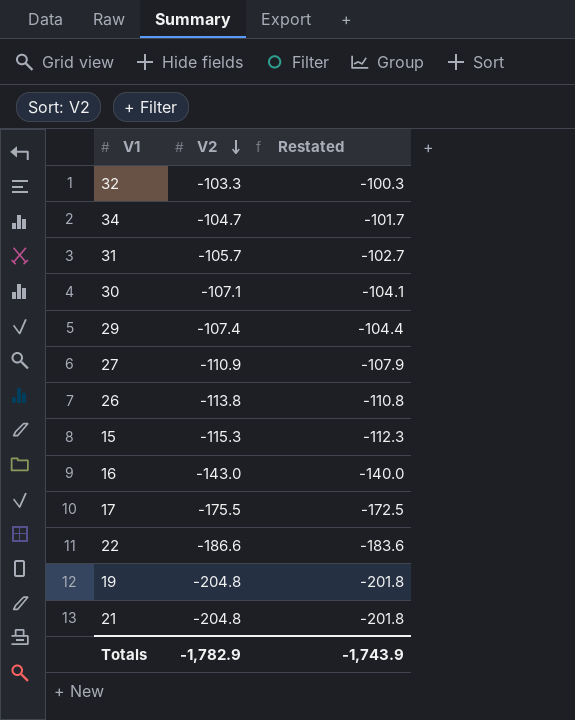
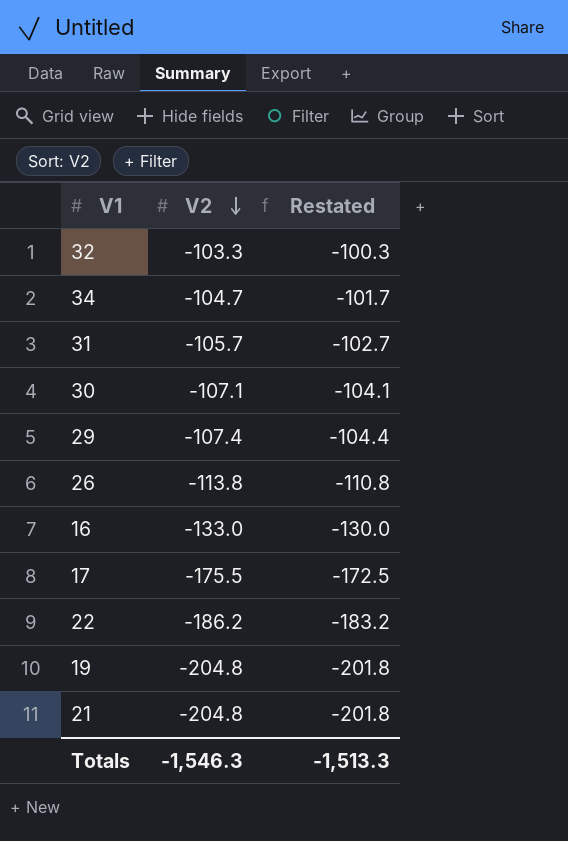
row 27: -110.9 | -107.9 -> none
row 15: -115.3 | -112.3 -> none
16 | V2: -143.0 -> -133.0
16 | Restated: -140.0 -> -130.0
22 | V2: -186.6 -> -186.2
22 | Restated: -183.6 -> -183.2
Totals | V2: -1,782.9 -> -1,546.3
Totals | Restated: -1,743.9 -> -1,513.3

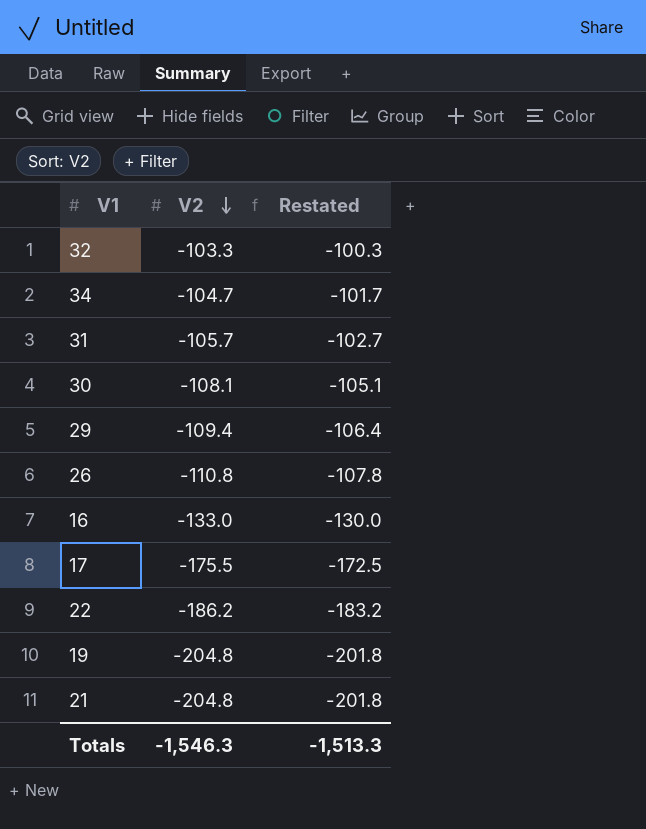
30 | V2: -107.1 -> -108.1
30 | Restated: -104.1 -> -105.1
29 | V2: -107.4 -> -109.4
29 | Restated: -104.4 -> -106.4
26 | V2: -113.8 -> -110.8
26 | Restated: -110.8 -> -107.8

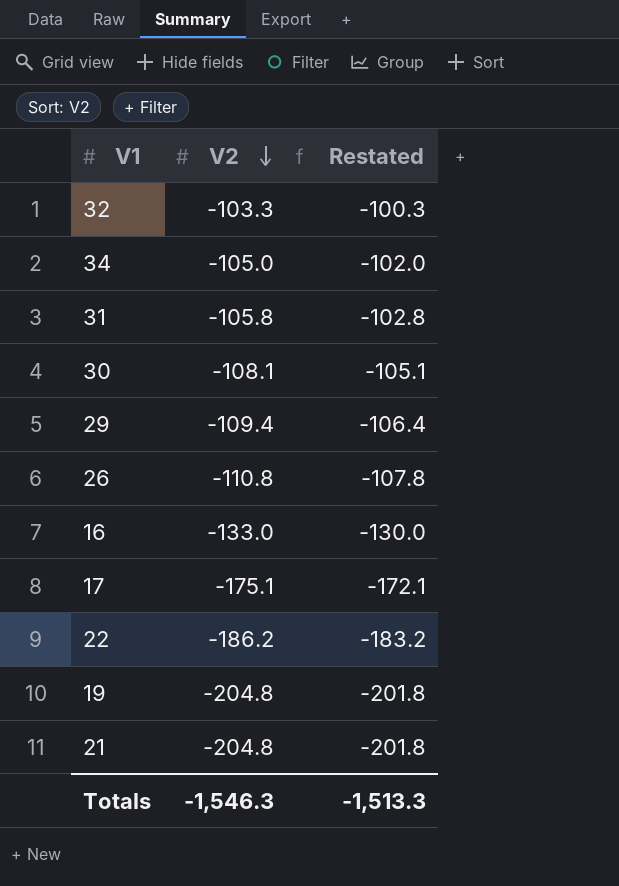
34 | V2: -104.7 -> -105.0
34 | Restated: -101.7 -> -102.0
31 | V2: -105.7 -> -105.8
31 | Restated: -102.7 -> -102.8
17 | V2: -175.5 -> -175.1
17 | Restated: -172.5 -> -172.1

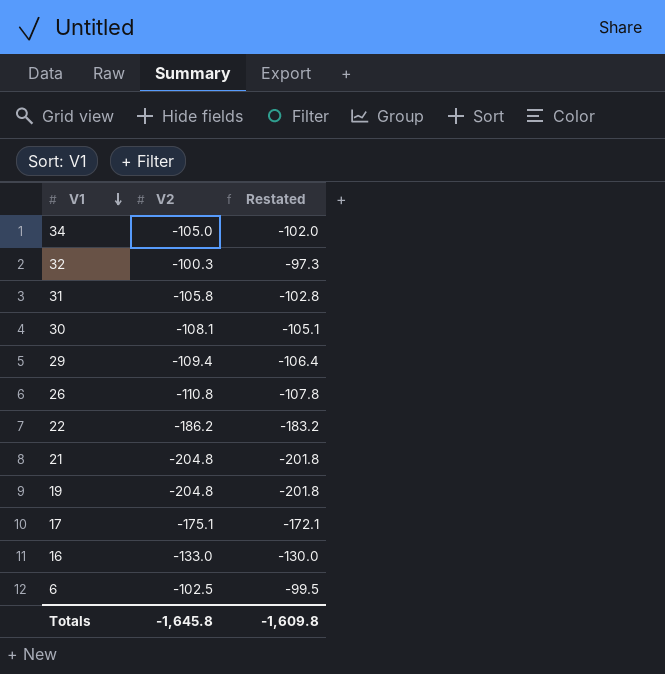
row order: V2 descending -> V1 descending
32 | V2: -103.3 -> -100.3
32 | Restated: -100.3 -> -97.3
row 6: none -> -102.5 | -99.5
Totals | V2: -1,546.3 -> -1,645.8
Totals | Restated: -1,513.3 -> -1,609.8

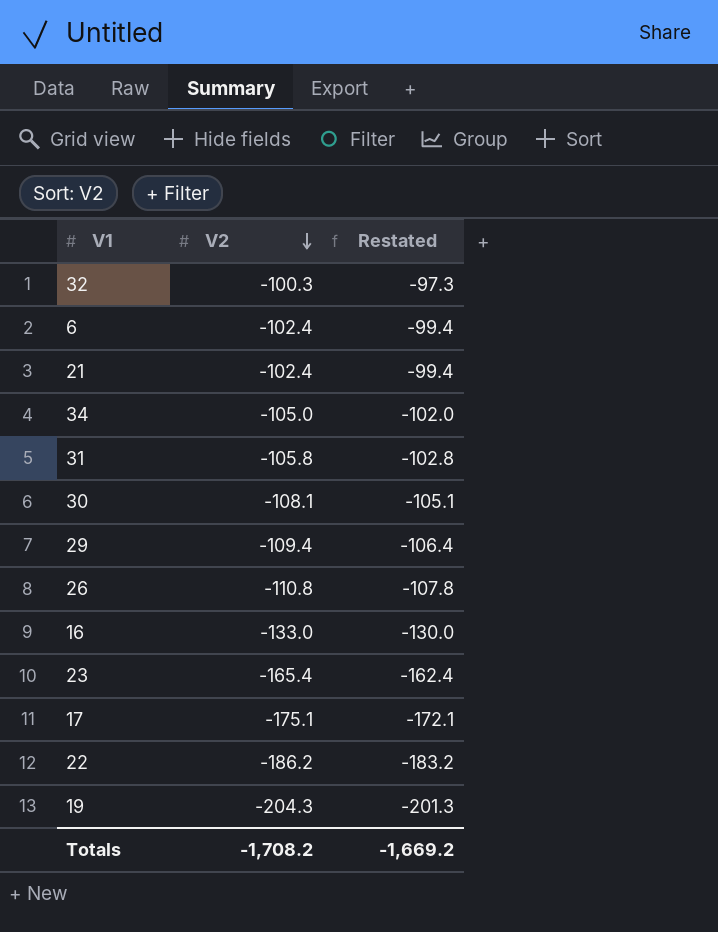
row order: V1 descending -> V2 descending
6 | V2: -102.5 -> -102.4
6 | Restated: -99.5 -> -99.4
21 | V2: -204.8 -> -102.4
21 | Restated: -201.8 -> -99.4
row 23: none -> -165.4 | -162.4
19 | V2: -204.8 -> -204.3
19 | Restated: -201.8 -> -201.3
Totals | V2: -1,645.8 -> -1,708.2
Totals | Restated: -1,609.8 -> -1,669.2

